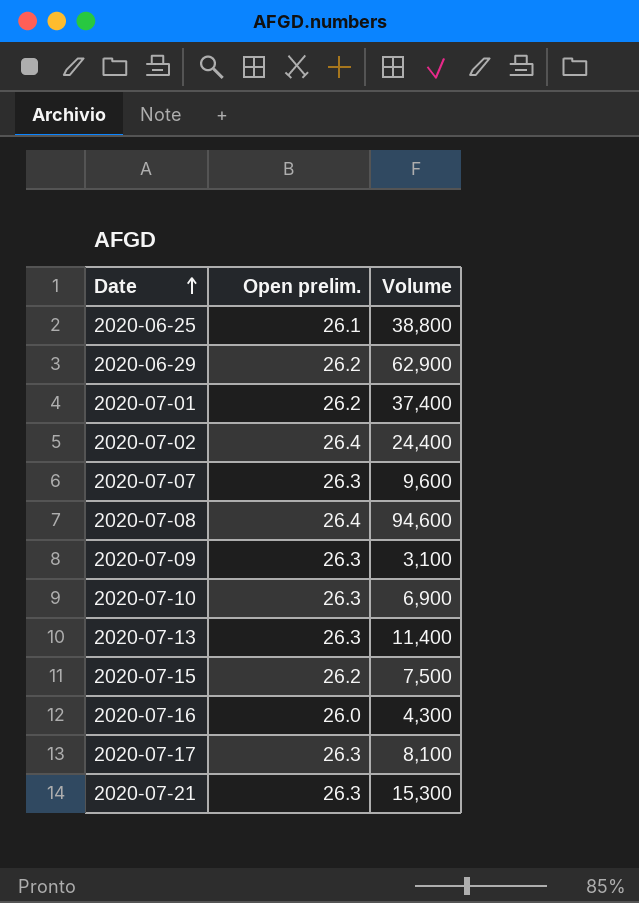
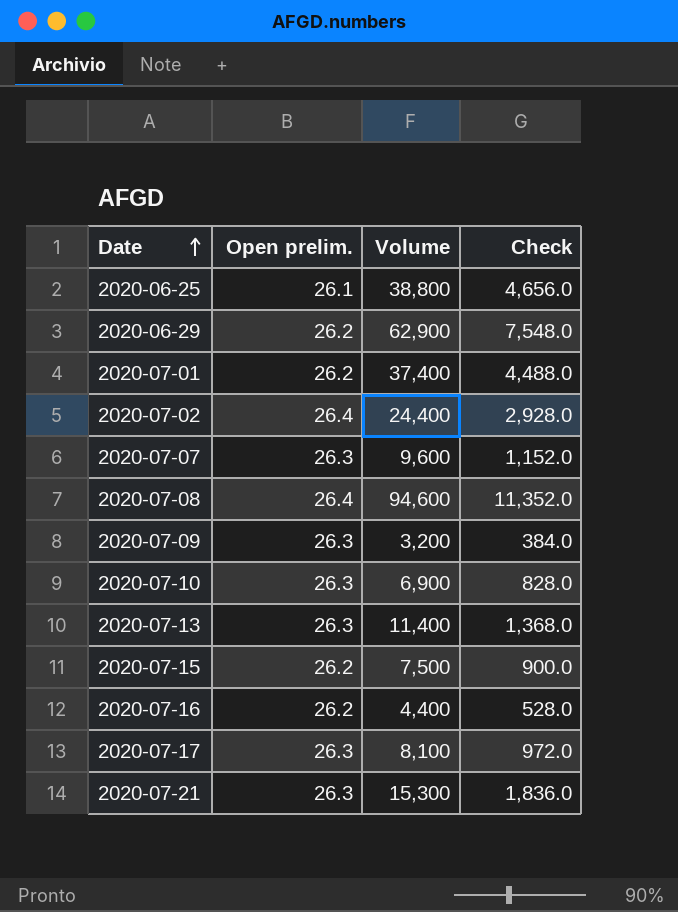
column Check | formula: none -> [Volume] * 0.12
2020-07-09 | Volume: 3,100 -> 3,200
2020-07-16 | Open prelim.: 26.0 -> 26.2
2020-07-16 | Volume: 4,300 -> 4,400

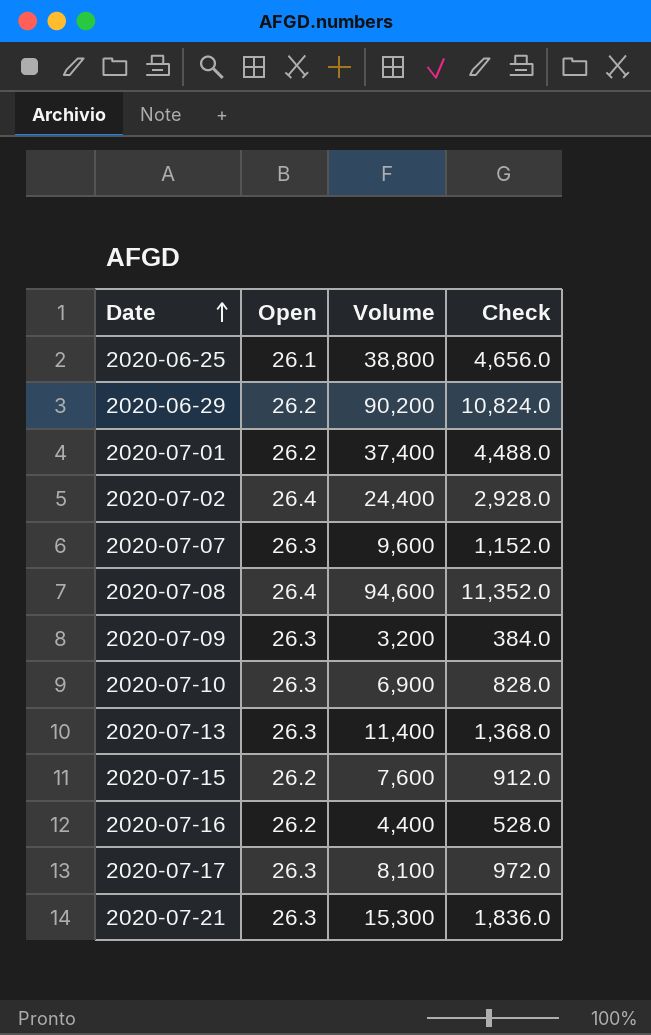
column name: Open prelim. -> Open
2020-06-29 | Volume: 62,900 -> 90,200
2020-06-29 | Check: 7,548.0 -> 10,824.0
2020-07-15 | Volume: 7,500 -> 7,600
2020-07-15 | Check: 900.0 -> 912.0

